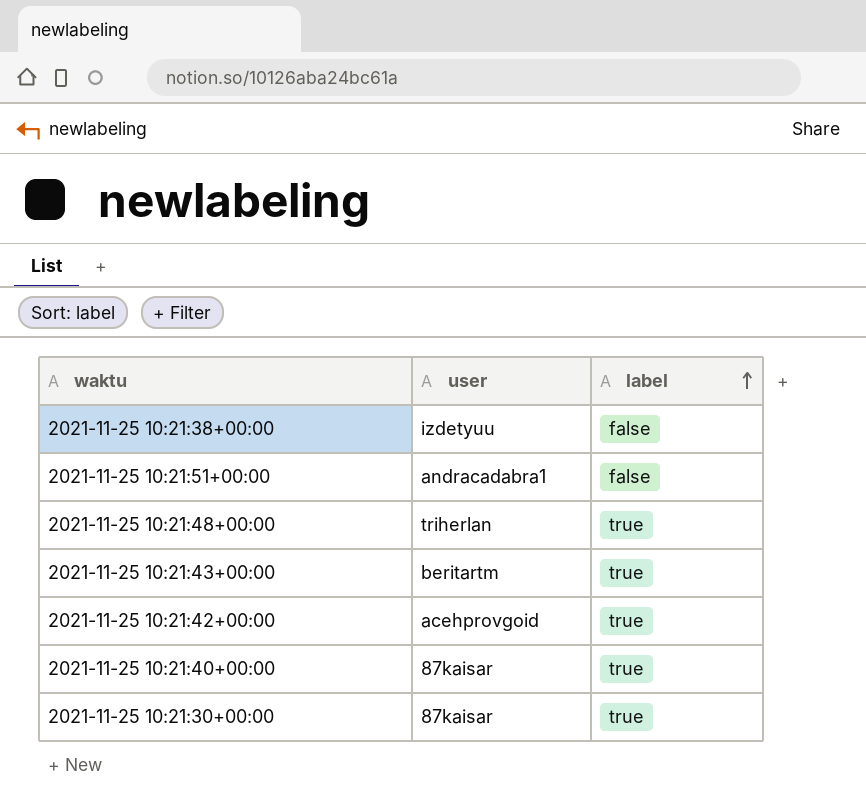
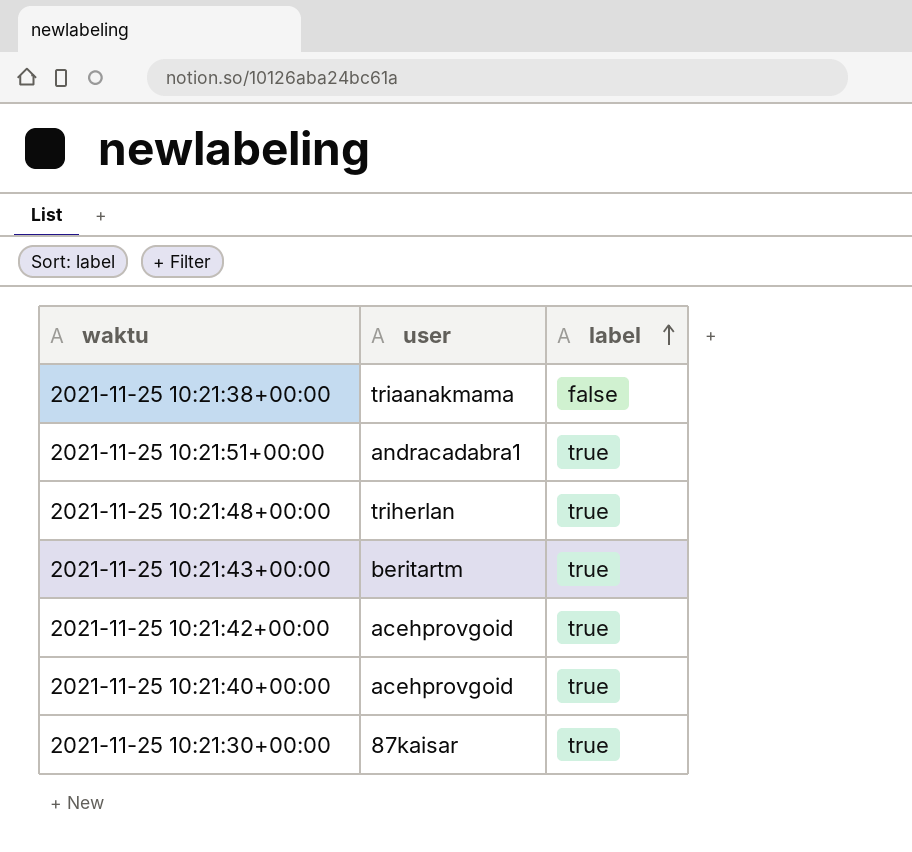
2021-11-25 10:21:38+00:00 | user: izdetyuu -> triaanakmama
2021-11-25 10:21:51+00:00 | label: false -> true
2021-11-25 10:21:40+00:00 | user: 87kaisar -> acehprovgoid

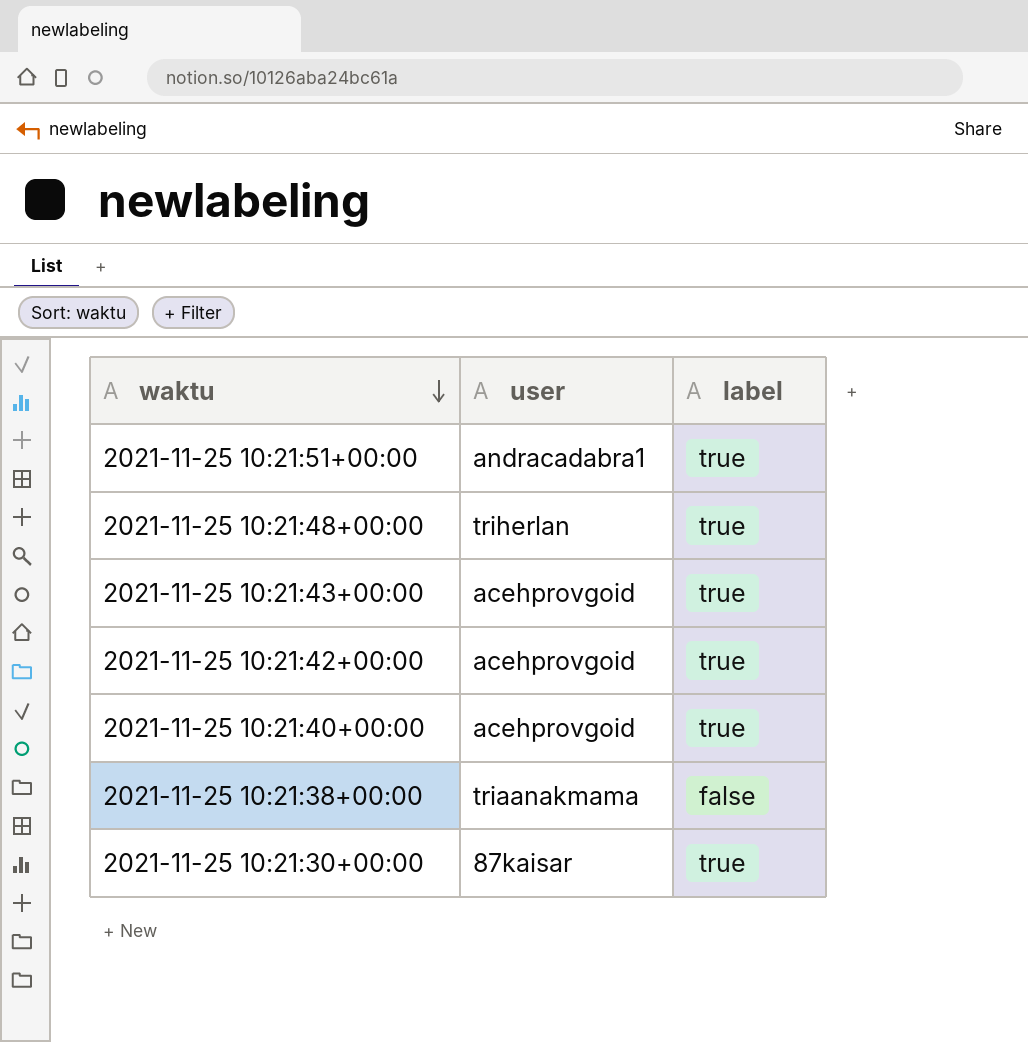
row order: label ascending -> waktu descending
2021-11-25 10:21:43+00:00 | user: beritartm -> acehprovgoid

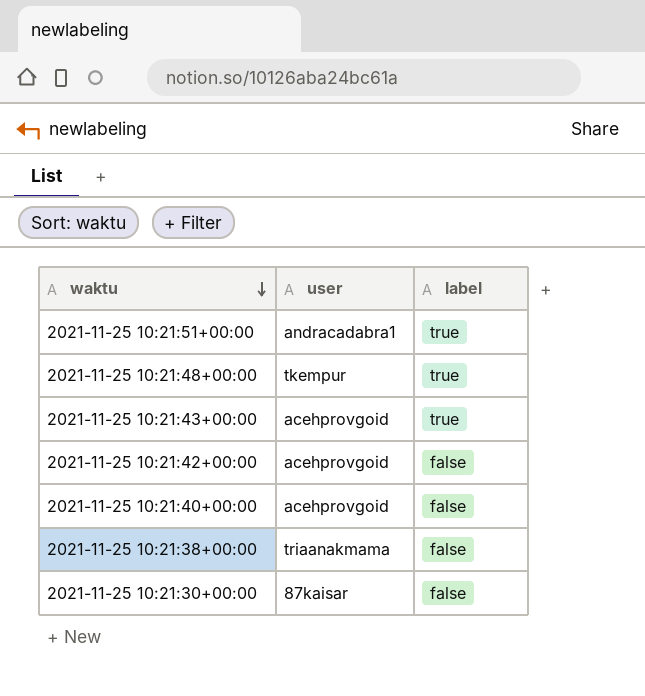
2021-11-25 10:21:48+00:00 | user: triherlan -> tkempur
2021-11-25 10:21:42+00:00 | label: true -> false
2021-11-25 10:21:40+00:00 | label: true -> false
2021-11-25 10:21:30+00:00 | label: true -> false

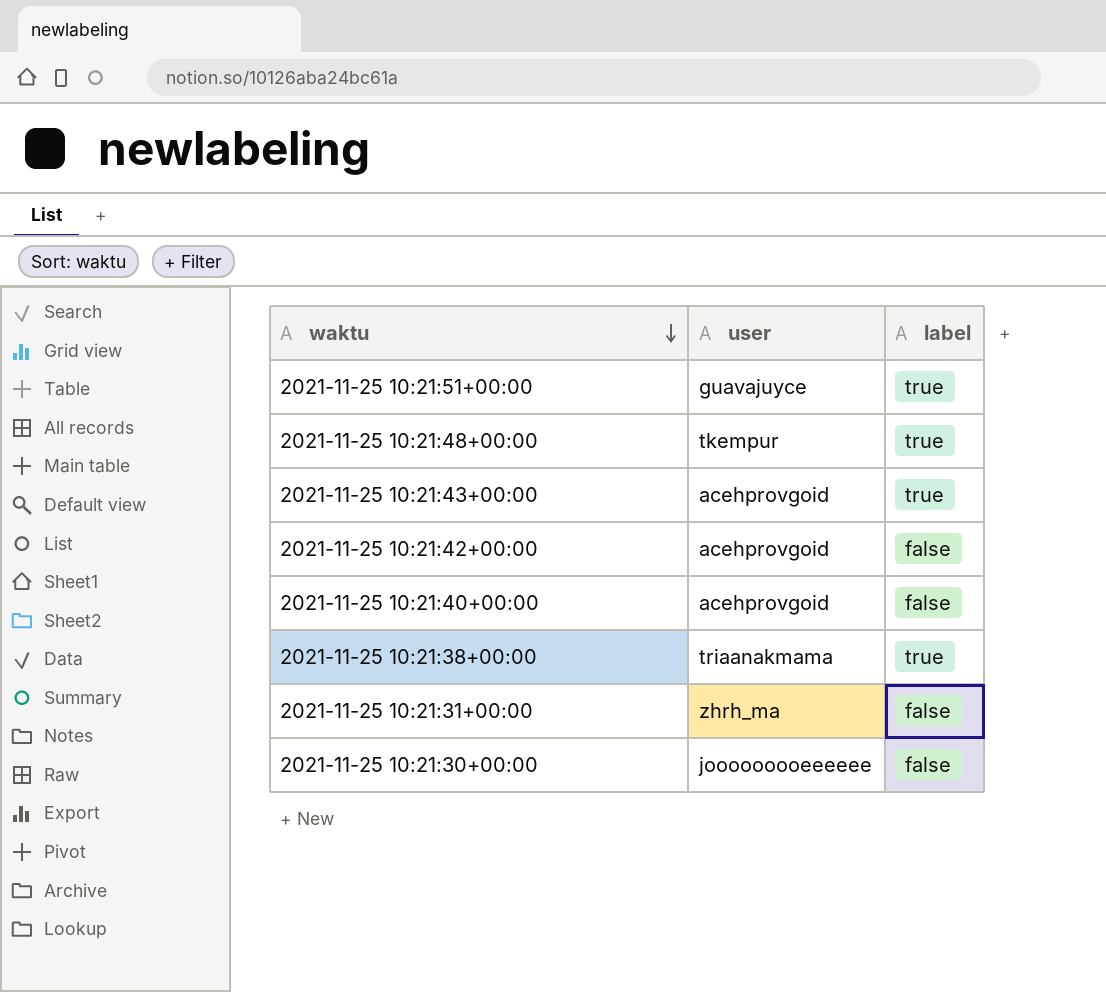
2021-11-25 10:21:51+00:00 | user: andracadabra1 -> guavajuyce
2021-11-25 10:21:38+00:00 | label: false -> true
row 2021-11-25 10:21:31+00:00: none -> zhrh_ma | false
2021-11-25 10:21:30+00:00 | user: 87kaisar -> jooooooooeeeeee

